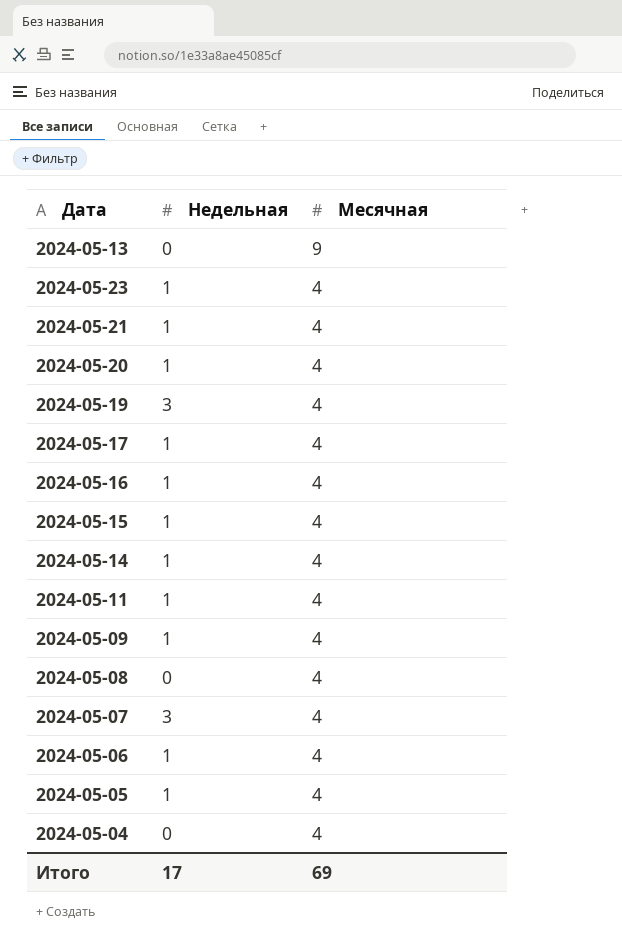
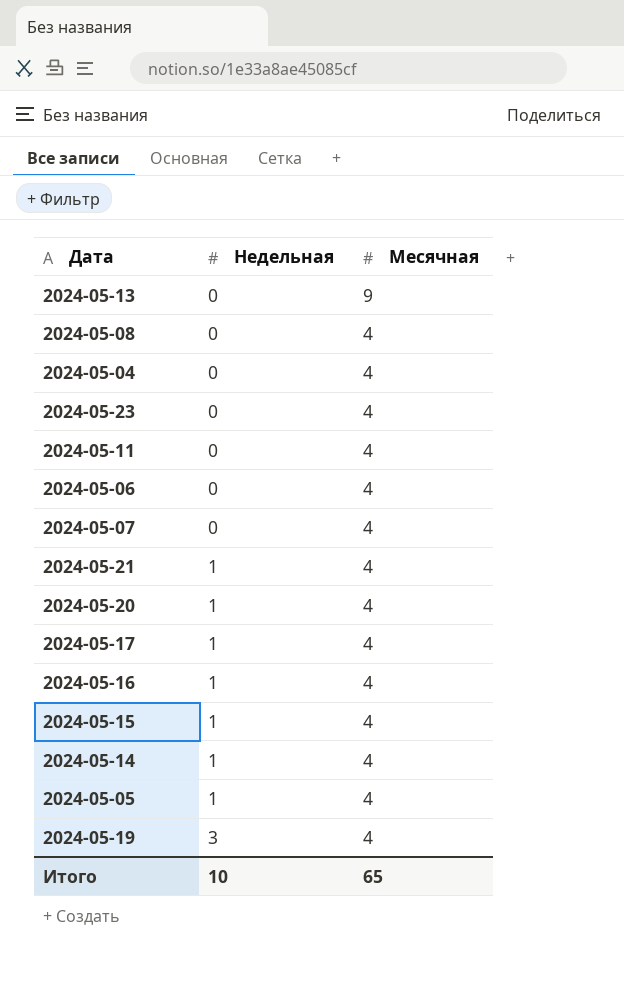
row order: Месячная descending -> Недельная ascending
row 2024-05-09: 1 | 4 -> none
2024-05-23 | Недельная: 1 -> 0
2024-05-11 | Недельная: 1 -> 0
2024-05-06 | Недельная: 1 -> 0
2024-05-07 | Недельная: 3 -> 0
Итого | Недельная: 17 -> 10
Итого | Месячная: 69 -> 65

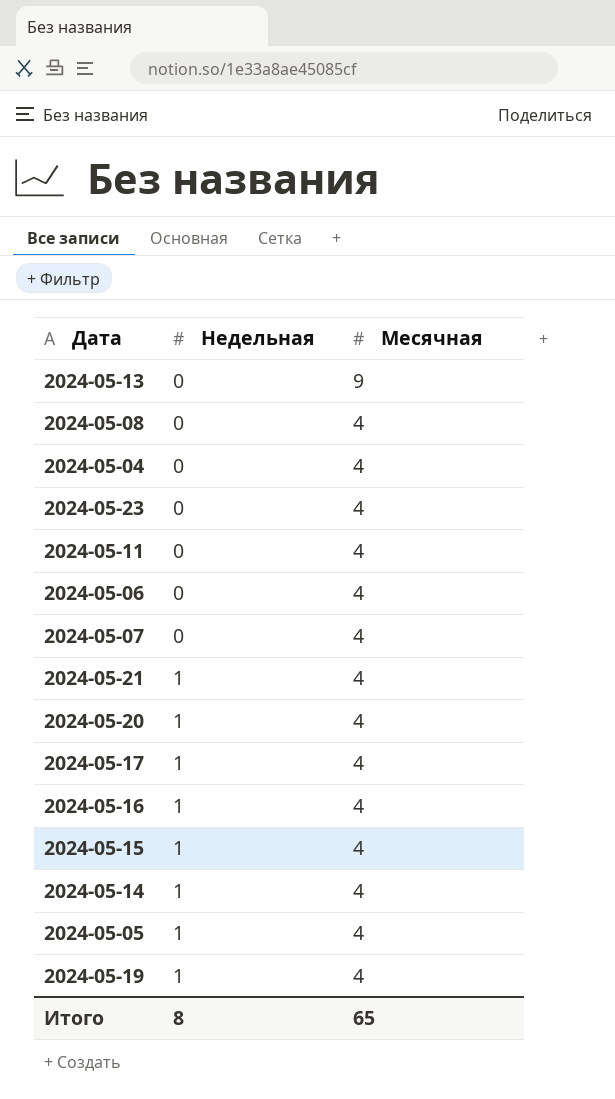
2024-05-19 | Недельная: 3 -> 1
Итого | Недельная: 10 -> 8

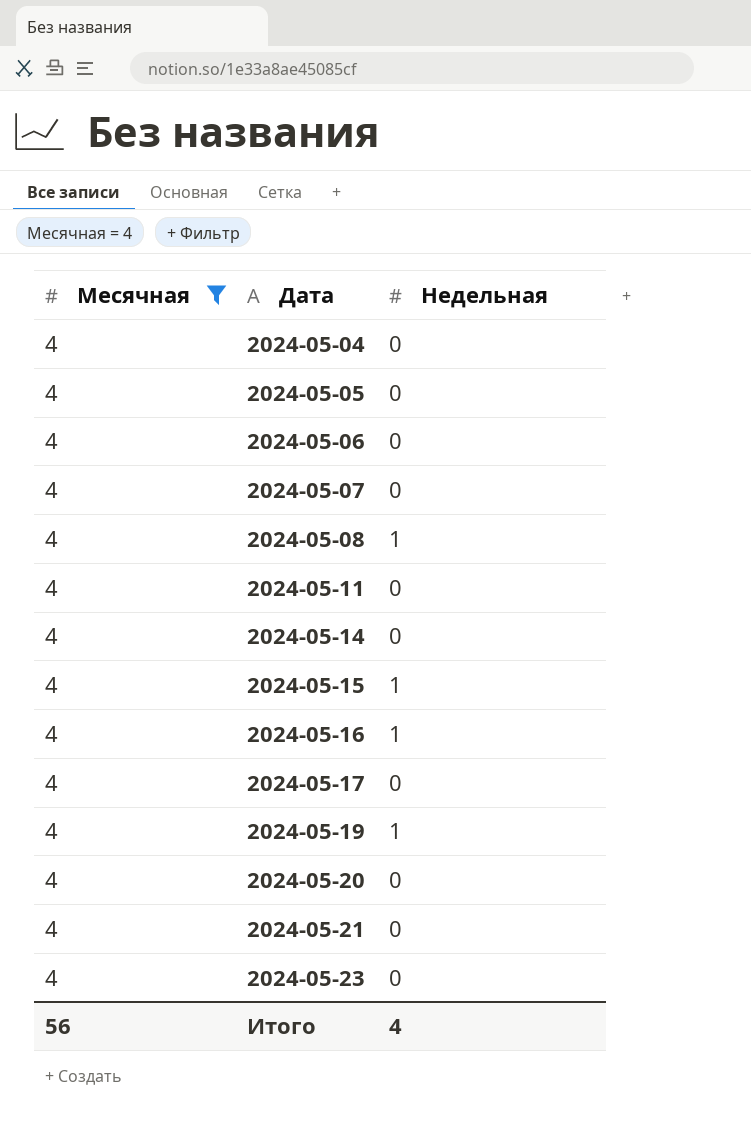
filter: none -> Месячная = 4
row order: Недельная ascending -> Дата ascending
column Месячная | position: 3 -> 1
2024-05-05 | Недельная: 1 -> 0
2024-05-08 | Недельная: 0 -> 1
2024-05-14 | Недельная: 1 -> 0
2024-05-17 | Недельная: 1 -> 0
2024-05-20 | Недельная: 1 -> 0
2024-05-21 | Недельная: 1 -> 0
Итого | Месячная: 65 -> 56
Итого | Недельная: 8 -> 4

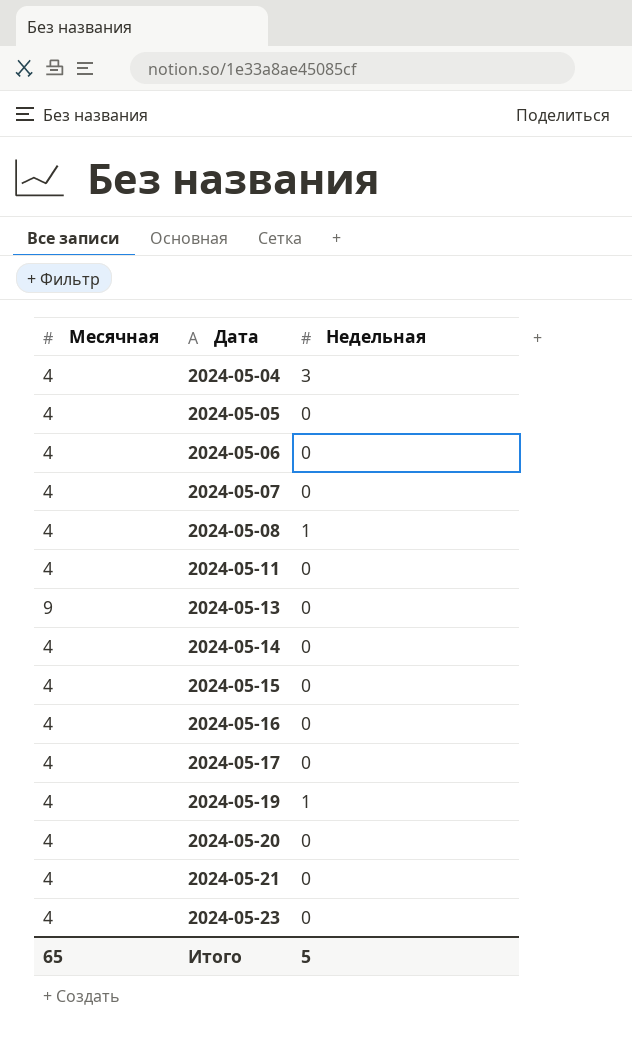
filter: Месячная = 4 -> none
2024-05-04 | Недельная: 0 -> 3
2024-05-15 | Недельная: 1 -> 0
2024-05-16 | Недельная: 1 -> 0
Итого | Месячная: 56 -> 65
Итого | Недельная: 4 -> 5

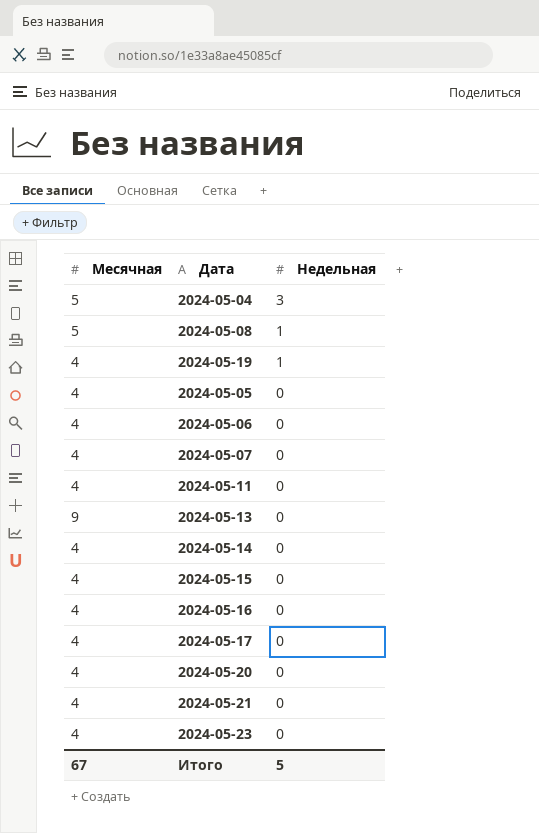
row order: Дата ascending -> Недельная descending
2024-05-04 | Месячная: 4 -> 5
2024-05-08 | Месячная: 4 -> 5
Итого | Месячная: 65 -> 67

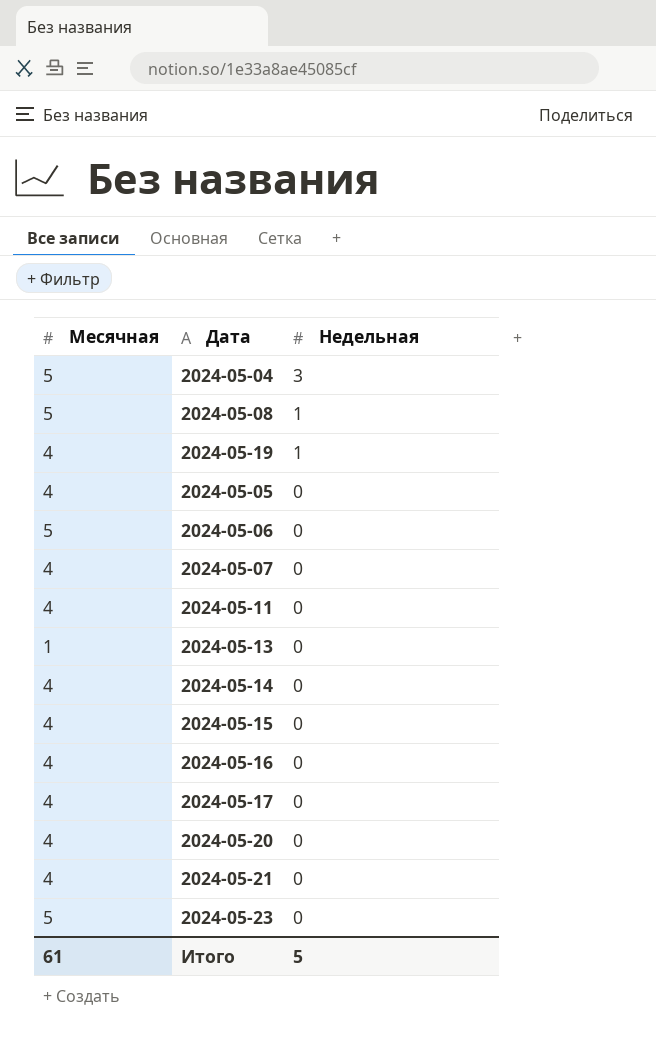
2024-05-06 | Месячная: 4 -> 5
2024-05-13 | Месячная: 9 -> 1
2024-05-23 | Месячная: 4 -> 5
Итого | Месячная: 67 -> 61

